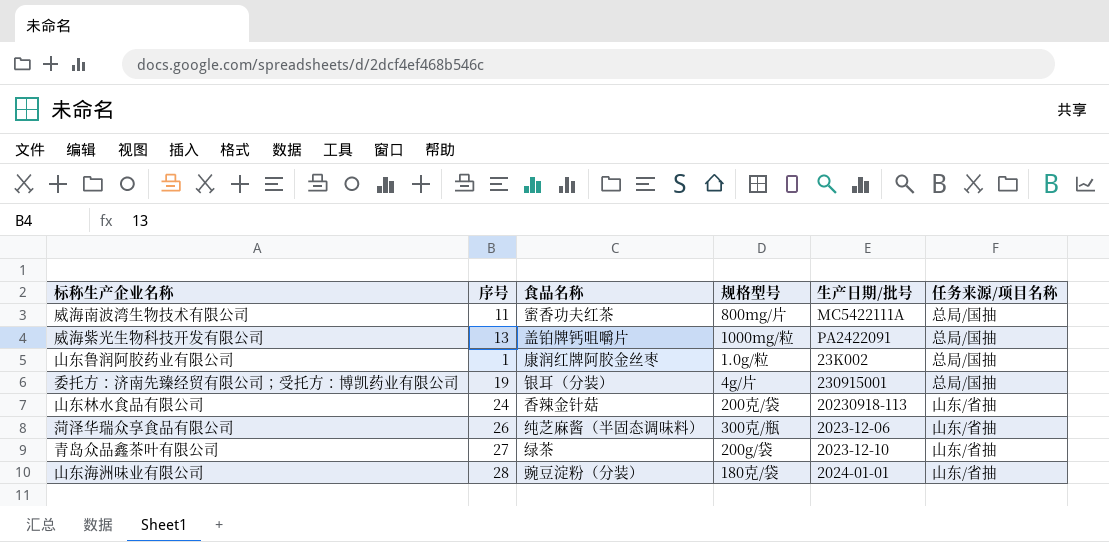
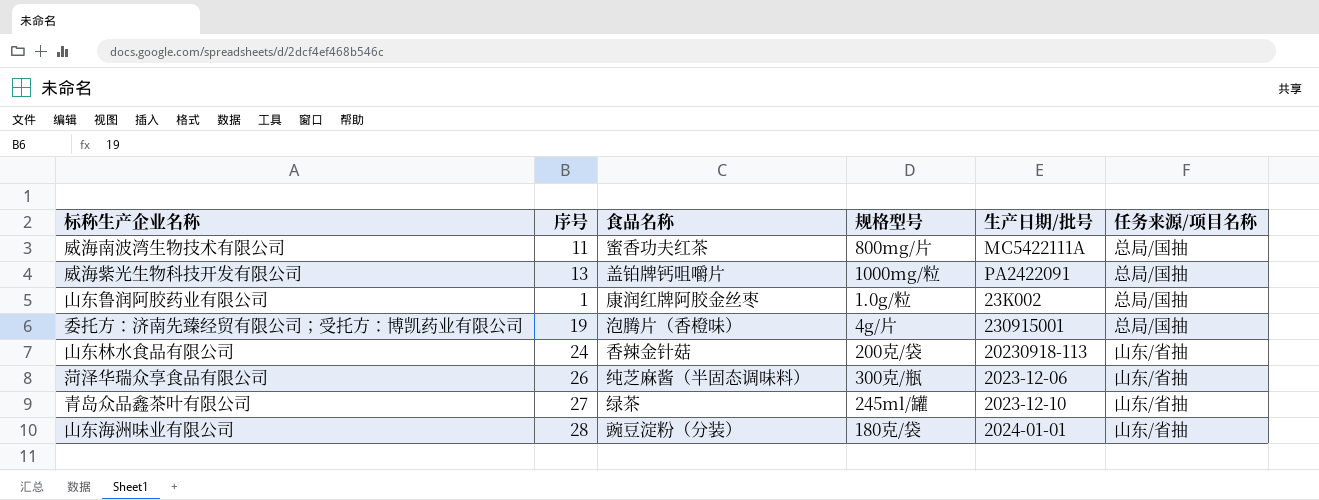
委托方：济南先臻经贸有限公司；受托方：博凯药业有限公司 | 食品名称: 银耳（分装） -> 泡腾片（香橙味）
青岛众品鑫茶叶有限公司 | 规格型号: 200g/袋 -> 245ml/罐

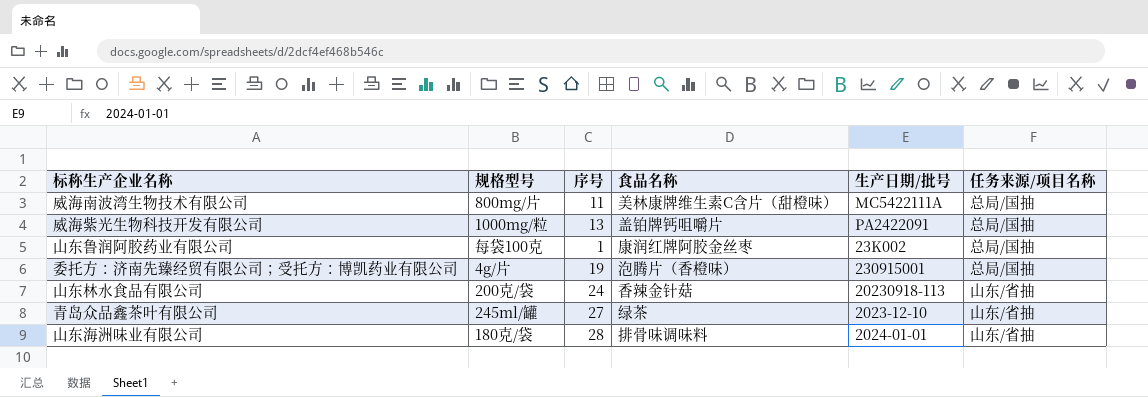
column 规格型号 | position: 4 -> 2
row 菏泽华瑞众享食品有限公司: 26 | 纯芝麻酱（半固态调味料） | 300克/瓶 | 2023-12-06 | 山东/省抽 -> none
威海南波湾生物技术有限公司 | 食品名称: 蜜香功夫红茶 -> 美林康牌维生素C含片（甜橙味）
山东鲁润阿胶药业有限公司 | 规格型号: 1.0g/粒 -> 每袋100克
山东海洲味业有限公司 | 食品名称: 豌豆淀粉（分装） -> 排骨味调味料

